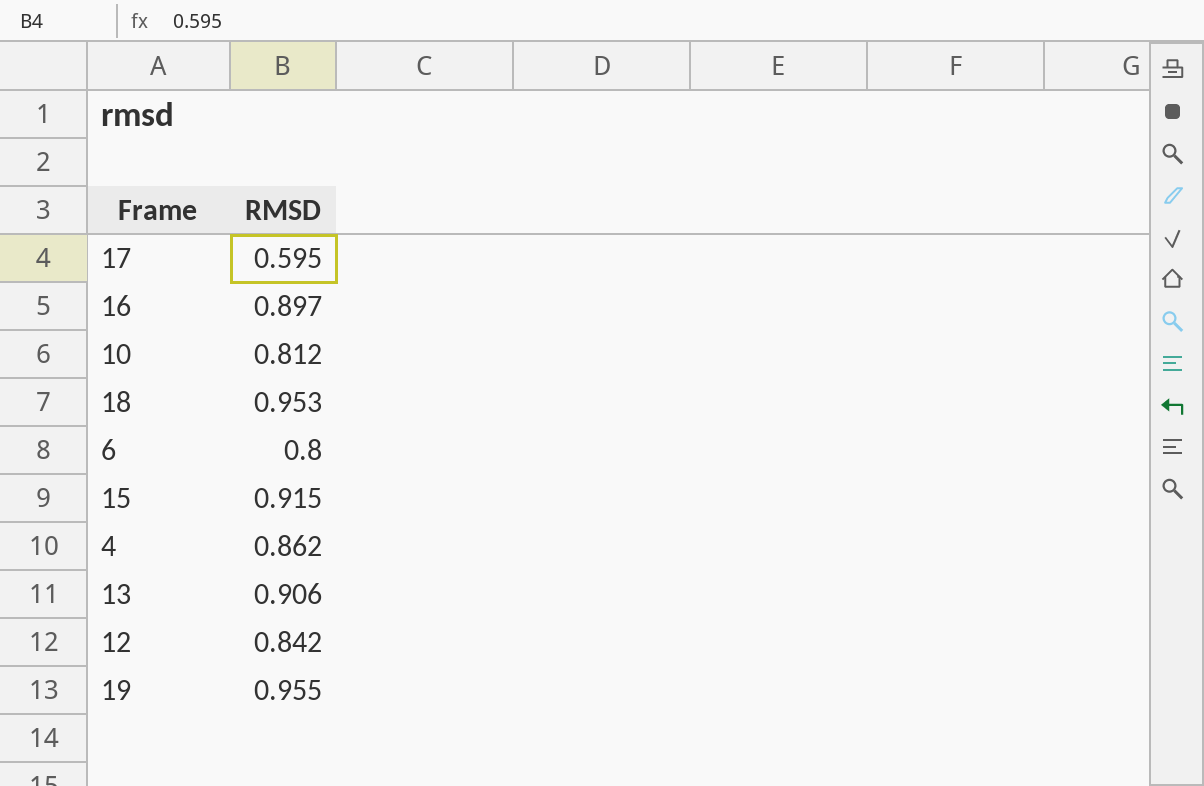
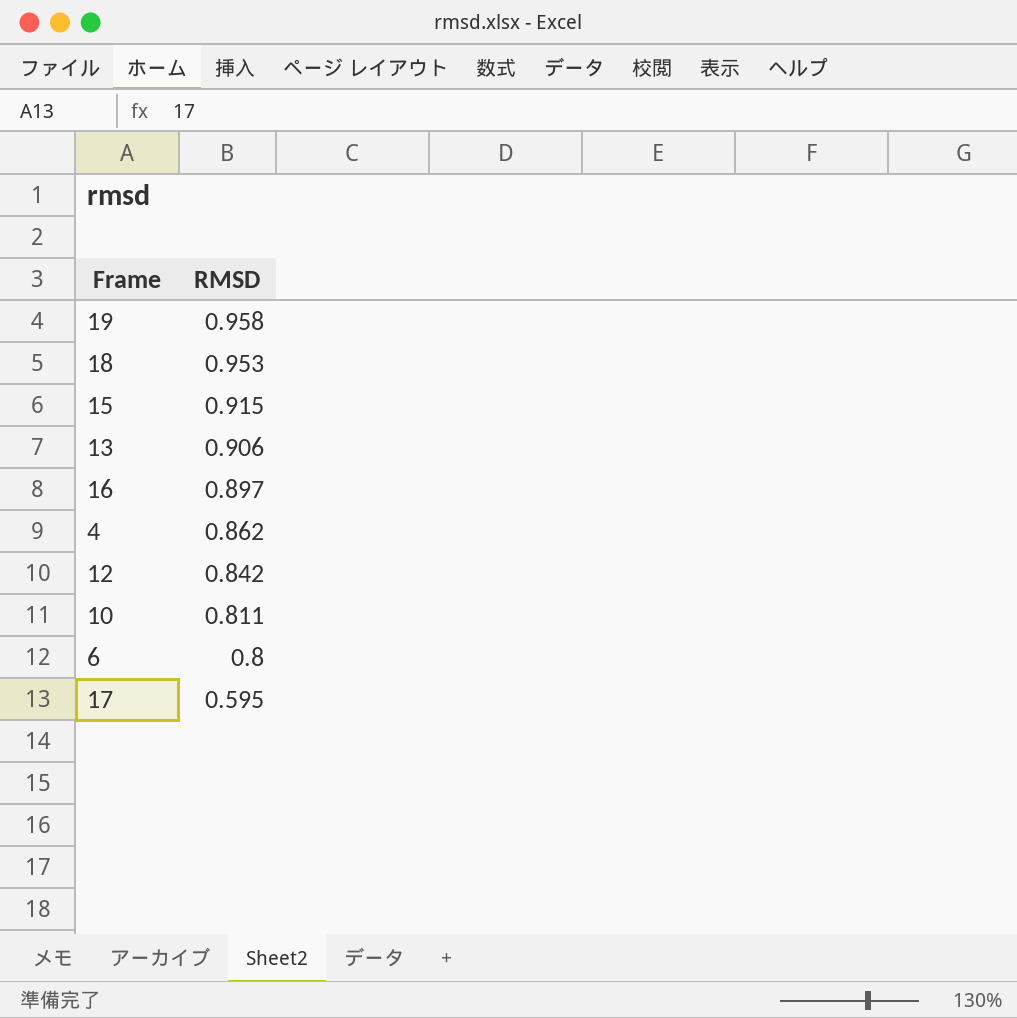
row order: none -> RMSD descending
19 | RMSD: 0.955 -> 0.958
10 | RMSD: 0.812 -> 0.811

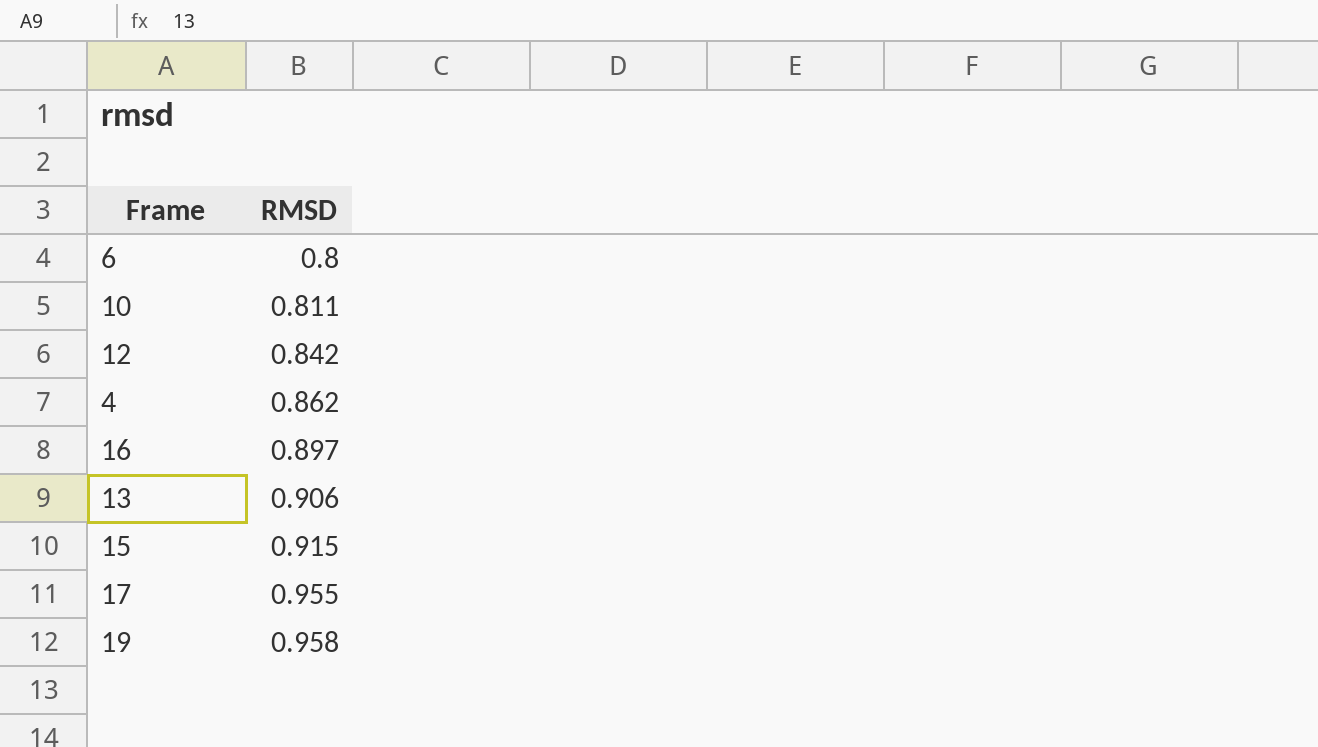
row order: RMSD descending -> RMSD ascending
row 18: 0.953 -> none
17 | RMSD: 0.595 -> 0.955

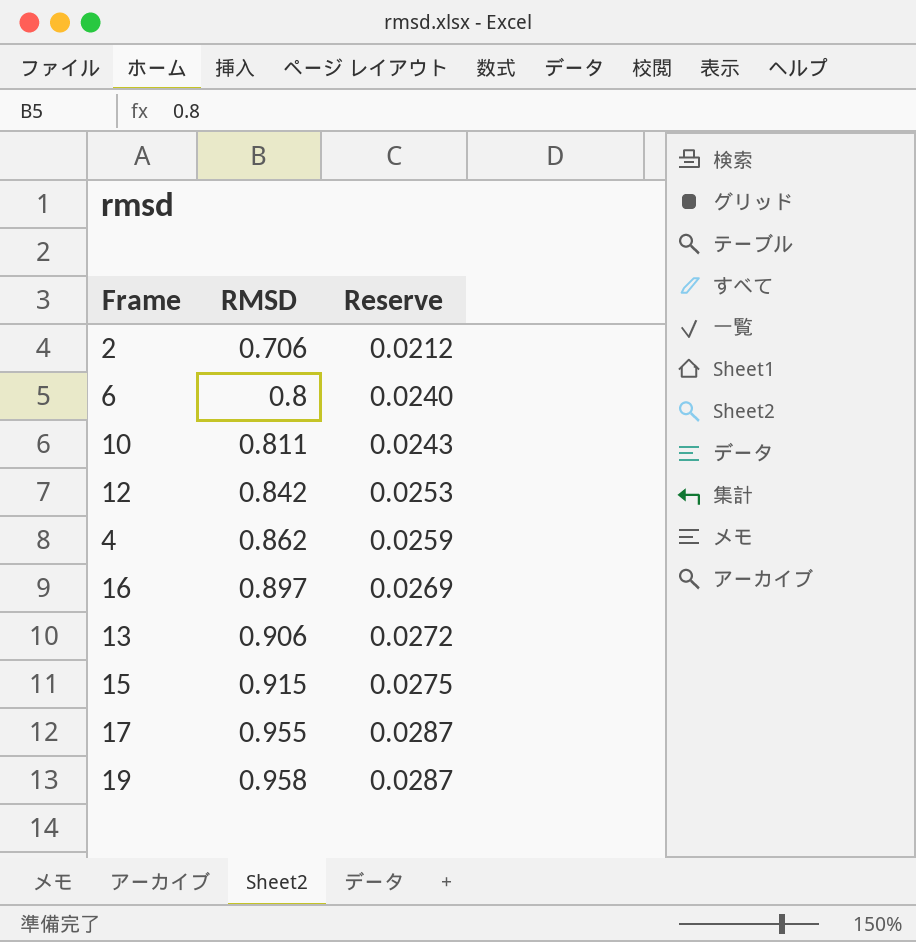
column Reserve | formula: none -> [RMSD] * 0.03
row 2: none -> 0.706 | 0.0212

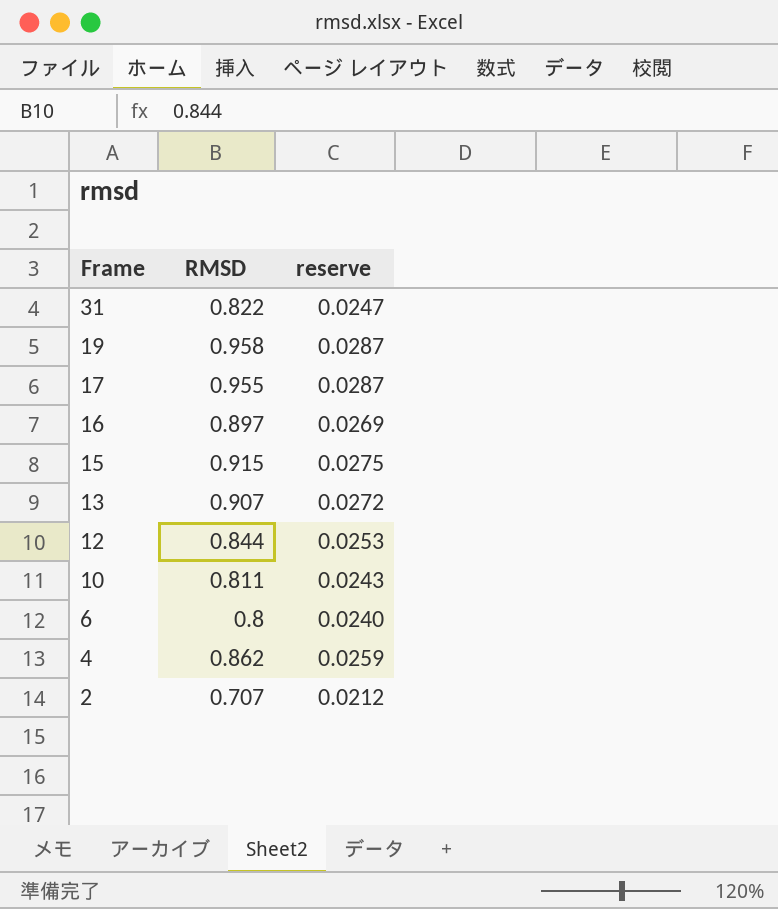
row order: RMSD ascending -> Frame descending
column name: Reserve -> reserve
row 31: none -> 0.822 | 0.0247
13 | RMSD: 0.906 -> 0.907
12 | RMSD: 0.842 -> 0.844
2 | RMSD: 0.706 -> 0.707

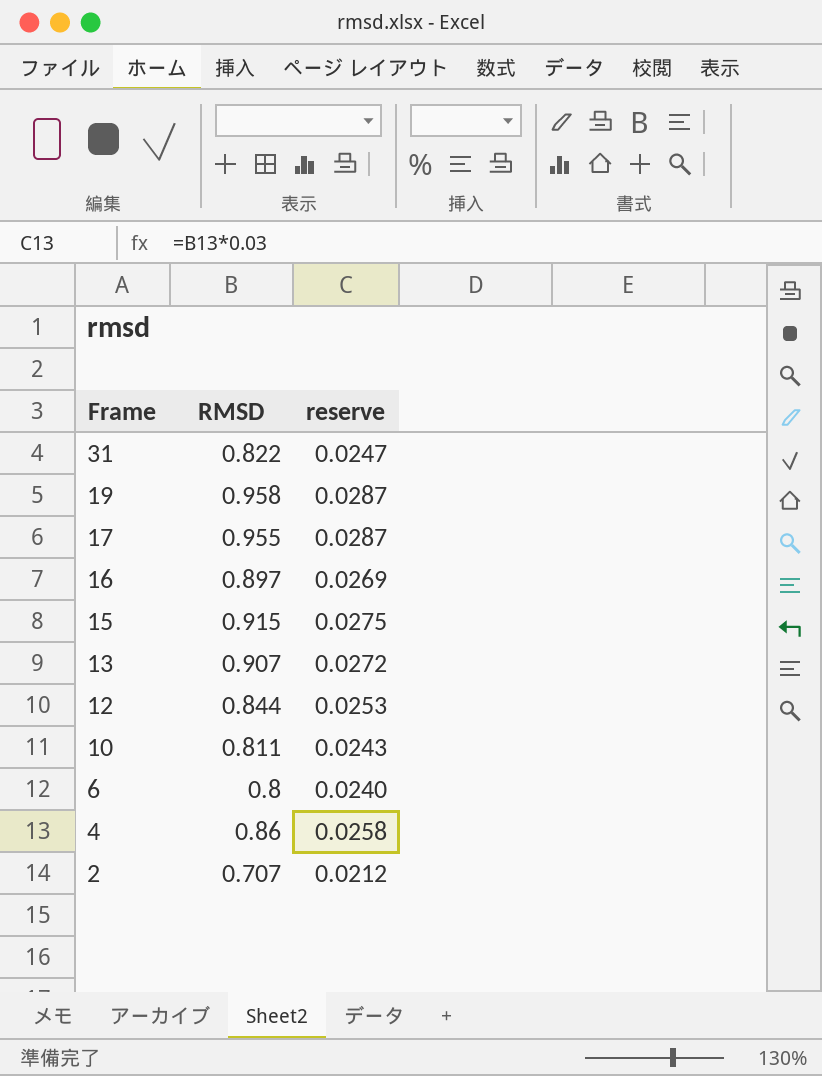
4 | RMSD: 0.862 -> 0.86
4 | reserve: 0.0259 -> 0.0258

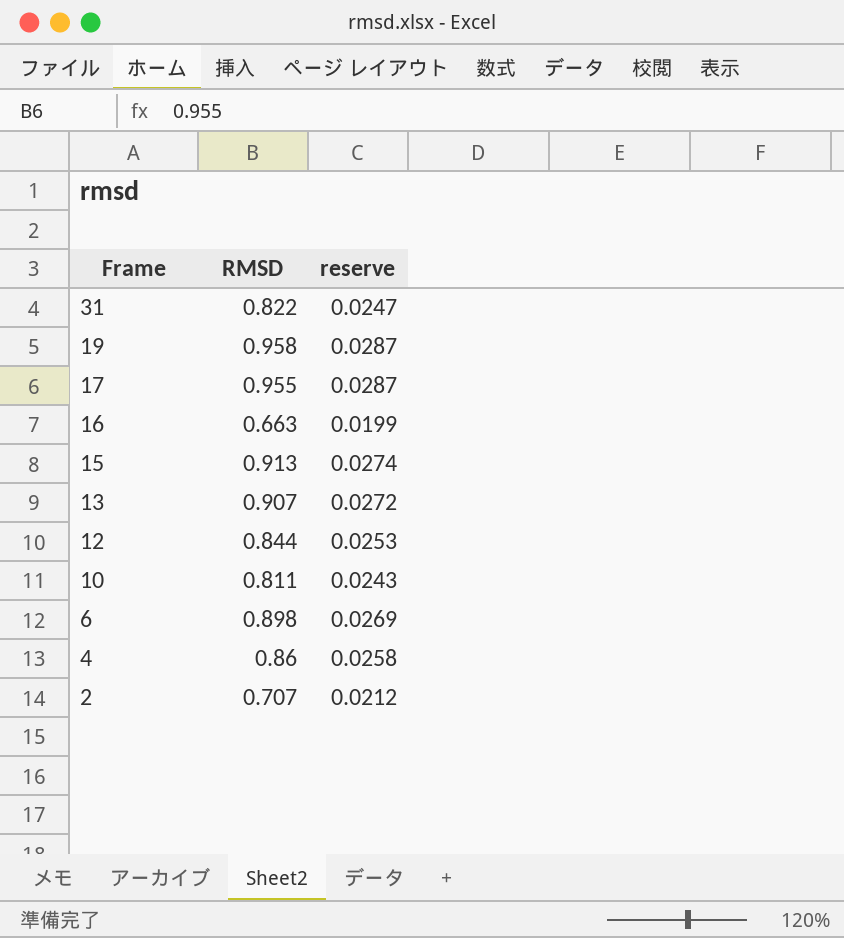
16 | RMSD: 0.897 -> 0.663
16 | reserve: 0.0269 -> 0.0199
15 | RMSD: 0.915 -> 0.913
15 | reserve: 0.0275 -> 0.0274
6 | RMSD: 0.8 -> 0.898
6 | reserve: 0.0240 -> 0.0269

